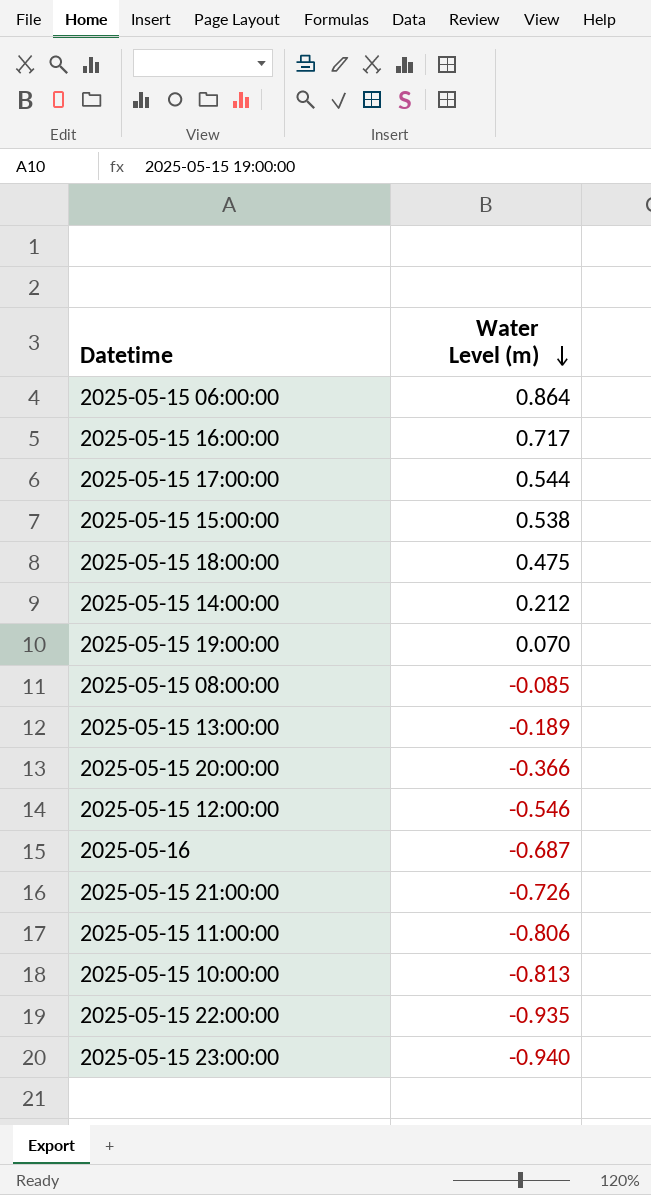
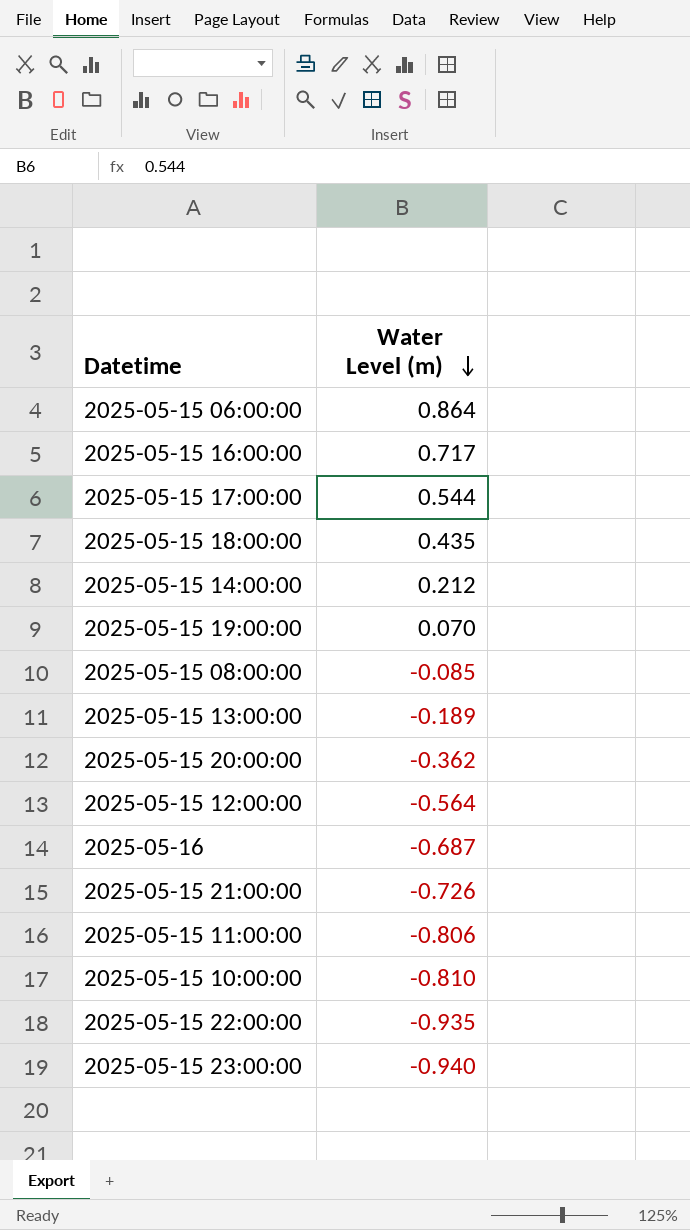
row 2025-05-15 15:00:00: 0.538 -> none
2025-05-15 18:00:00 | Water Level (m): 0.475 -> 0.435
2025-05-15 20:00:00 | Water Level (m): -0.366 -> -0.362
2025-05-15 12:00:00 | Water Level (m): -0.546 -> -0.564
2025-05-15 10:00:00 | Water Level (m): -0.813 -> -0.810

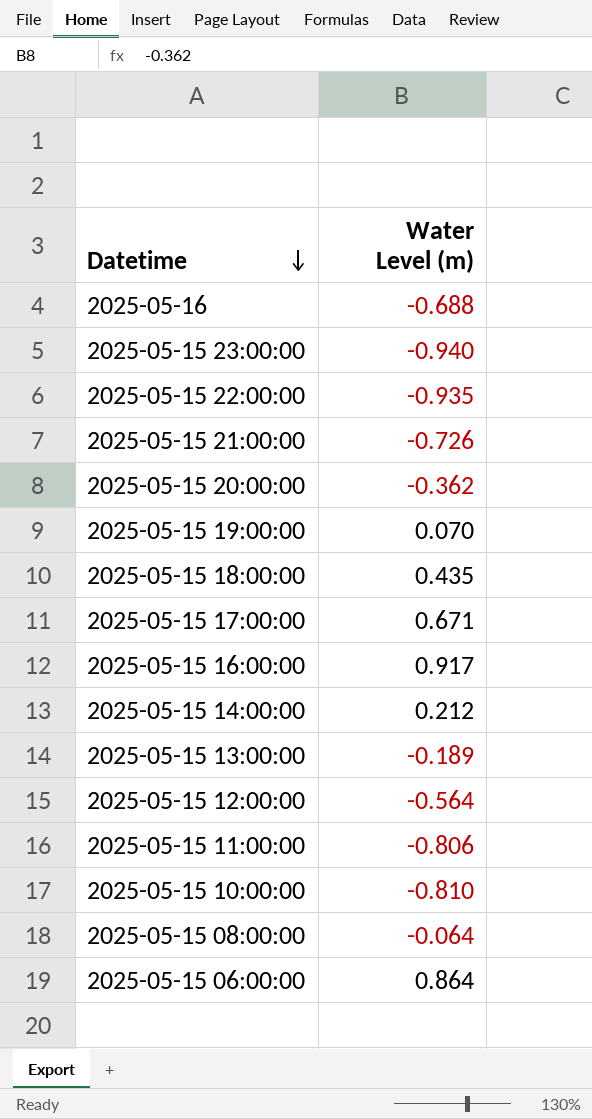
row order: Water Level (m) descending -> Datetime descending
2025-05-16 | Water Level (m): -0.687 -> -0.688
2025-05-15 17:00:00 | Water Level (m): 0.544 -> 0.671
2025-05-15 16:00:00 | Water Level (m): 0.717 -> 0.917
2025-05-15 08:00:00 | Water Level (m): -0.085 -> -0.064

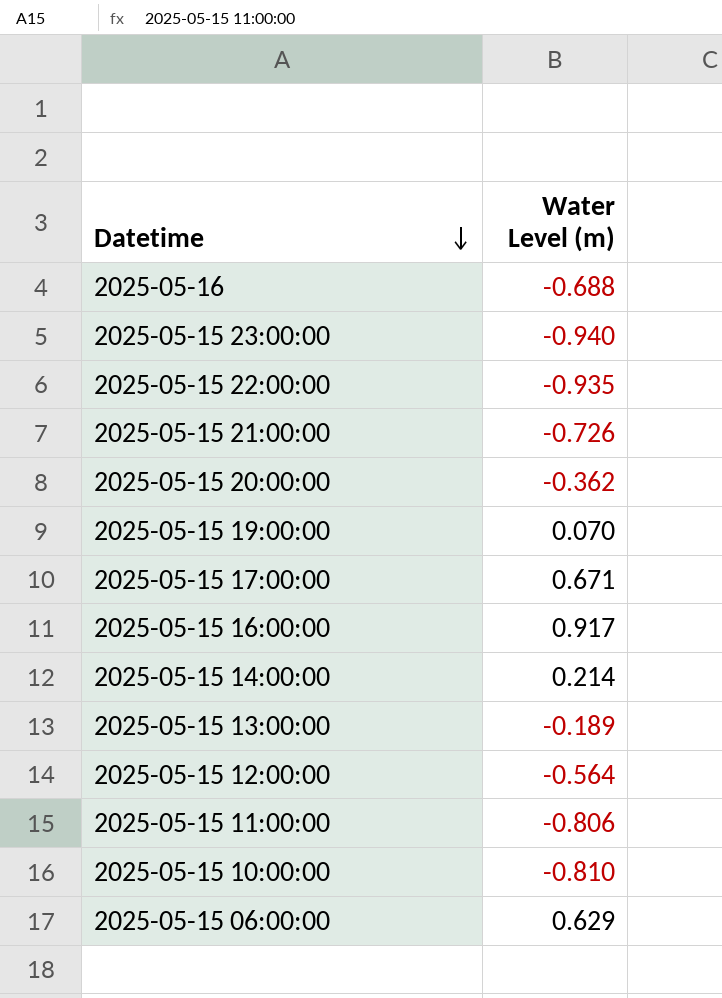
row 2025-05-15 18:00:00: 0.435 -> none
row 2025-05-15 08:00:00: -0.064 -> none
2025-05-15 14:00:00 | Water Level (m): 0.212 -> 0.214
2025-05-15 06:00:00 | Water Level (m): 0.864 -> 0.629

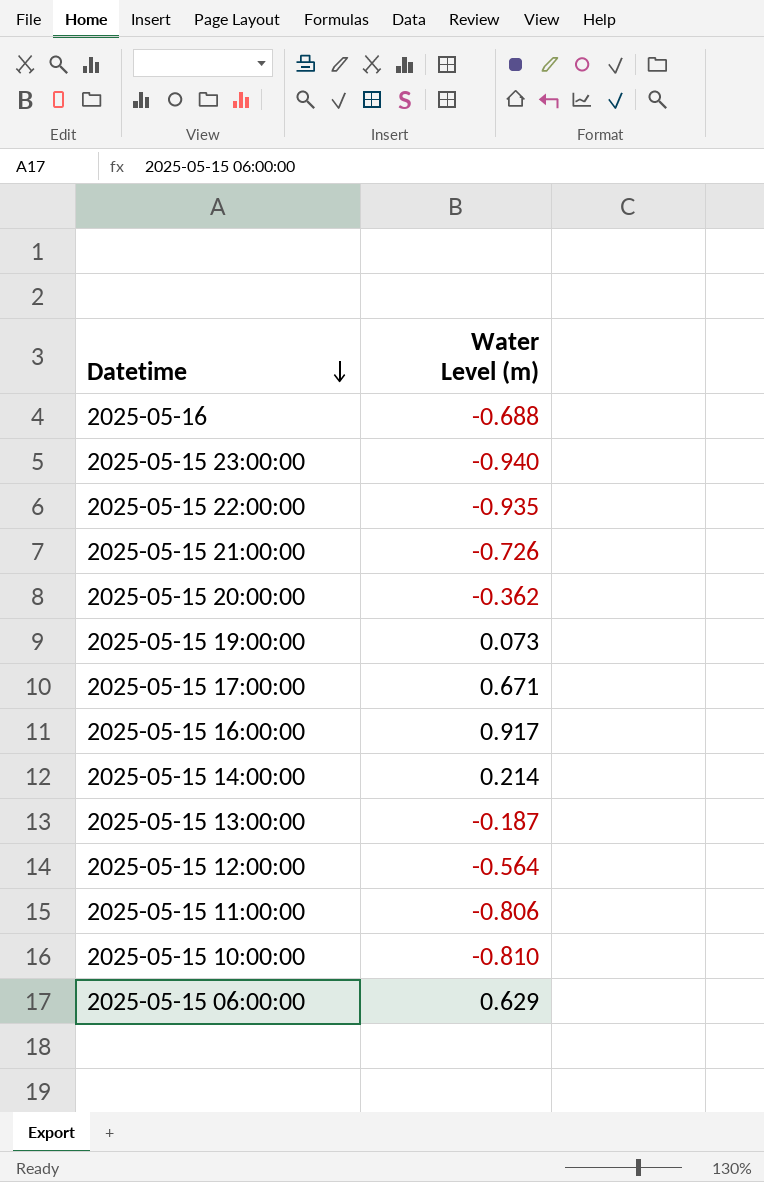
2025-05-15 19:00:00 | Water Level (m): 0.070 -> 0.073
2025-05-15 13:00:00 | Water Level (m): -0.189 -> -0.187

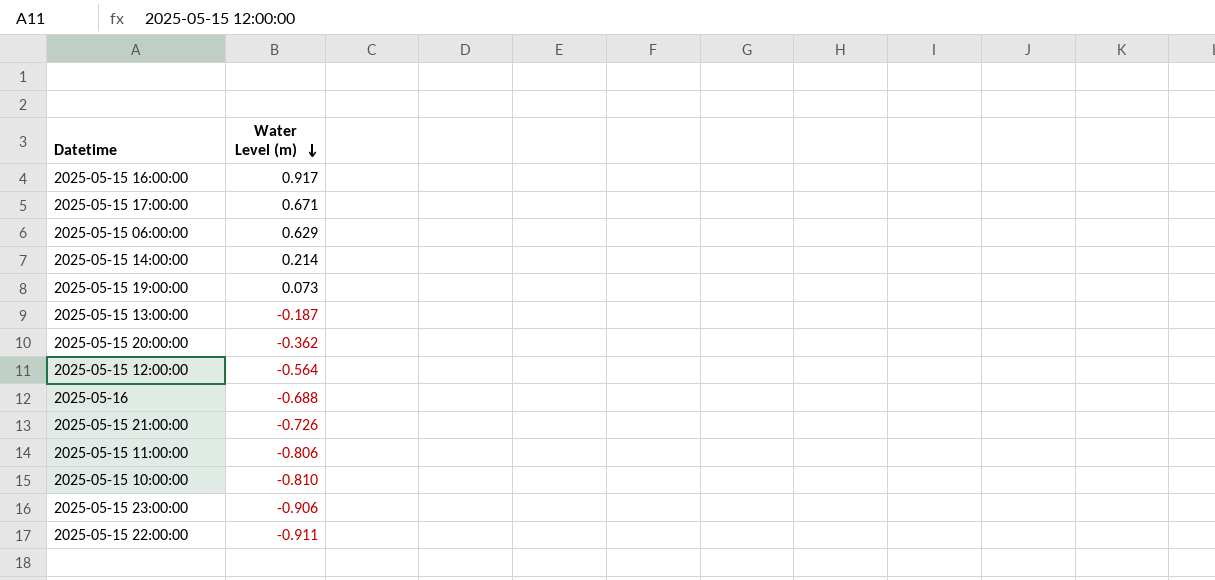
row order: Datetime descending -> Water Level (m) descending
2025-05-15 23:00:00 | Water Level (m): -0.940 -> -0.906
2025-05-15 22:00:00 | Water Level (m): -0.935 -> -0.911

